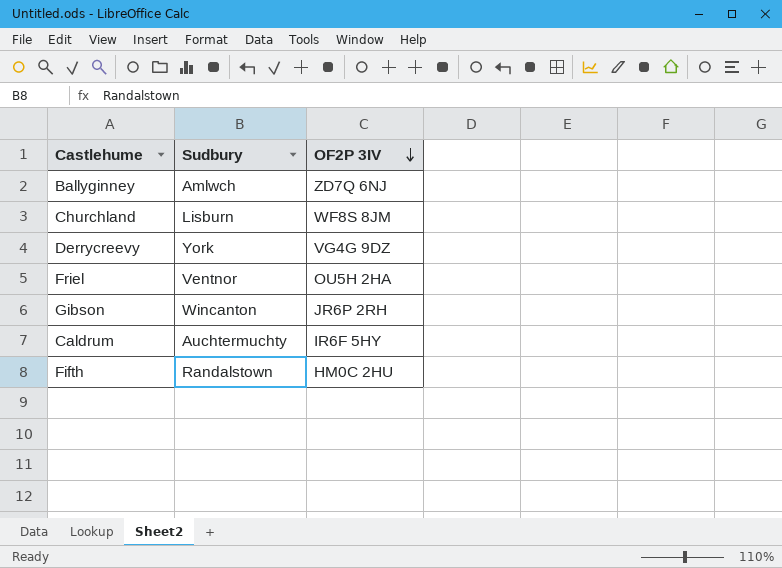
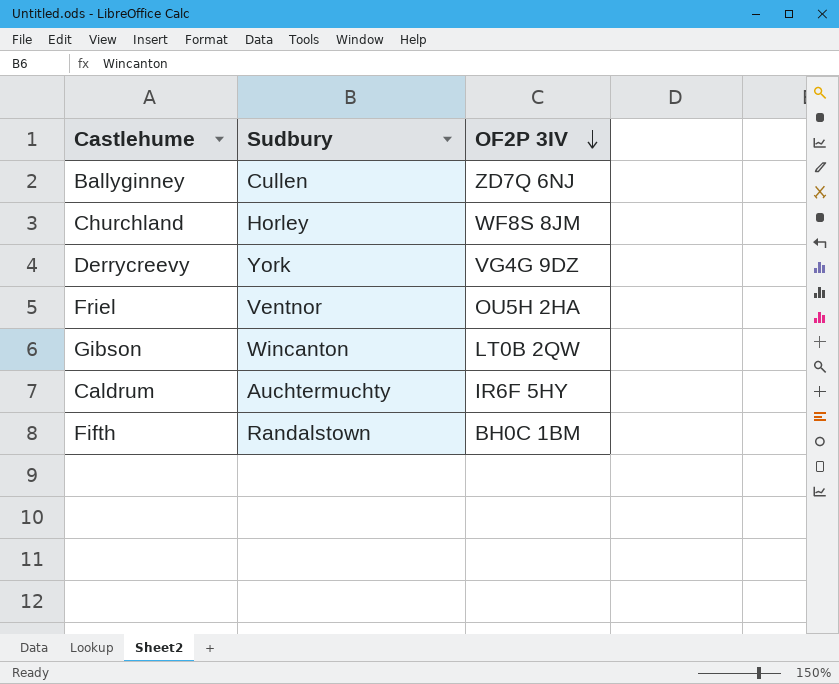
Ballyginney | Sudbury: Amlwch -> Cullen
Churchland | Sudbury: Lisburn -> Horley
Gibson | OF2P 3IV: JR6P 2RH -> LT0B 2QW
Fifth | OF2P 3IV: HM0C 2HU -> BH0C 1BM

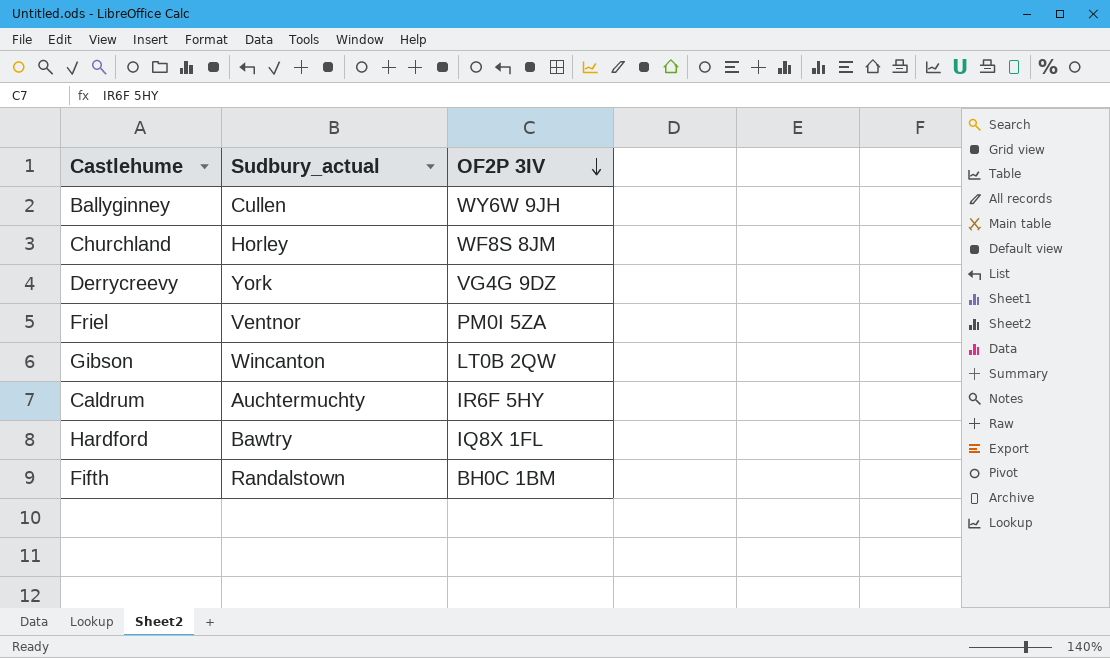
column name: Sudbury -> Sudbury_actual
Ballyginney | OF2P 3IV: ZD7Q 6NJ -> WY6W 9JH
Friel | OF2P 3IV: OU5H 2HA -> PM0I 5ZA
row Hardford: none -> Bawtry | IQ8X 1FL

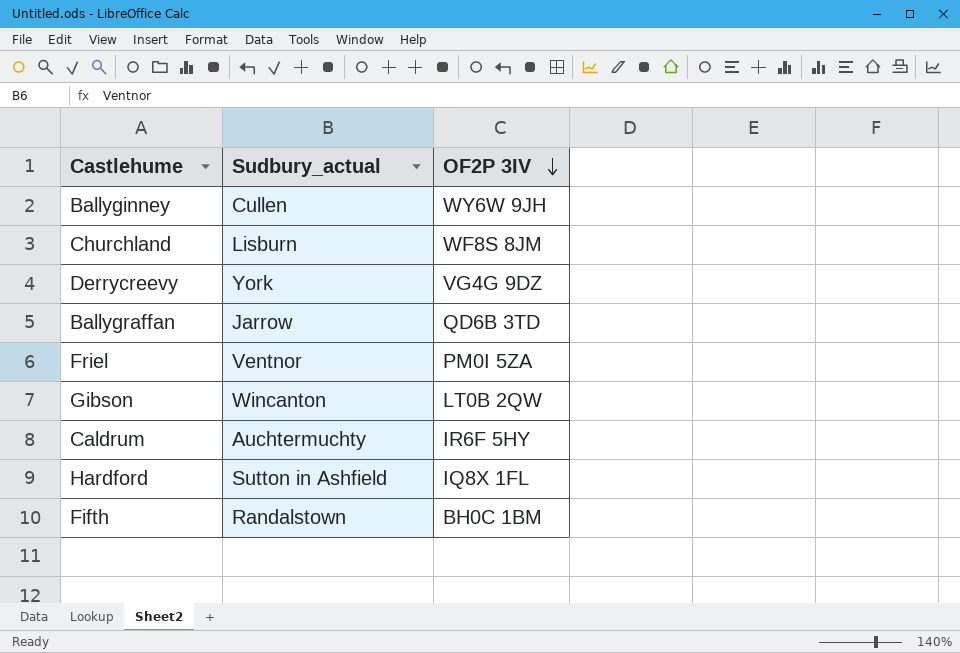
Churchland | Sudbury_actual: Horley -> Lisburn
row Ballygraffan: none -> Jarrow | QD6B 3TD
Hardford | Sudbury_actual: Bawtry -> Sutton in Ashfield

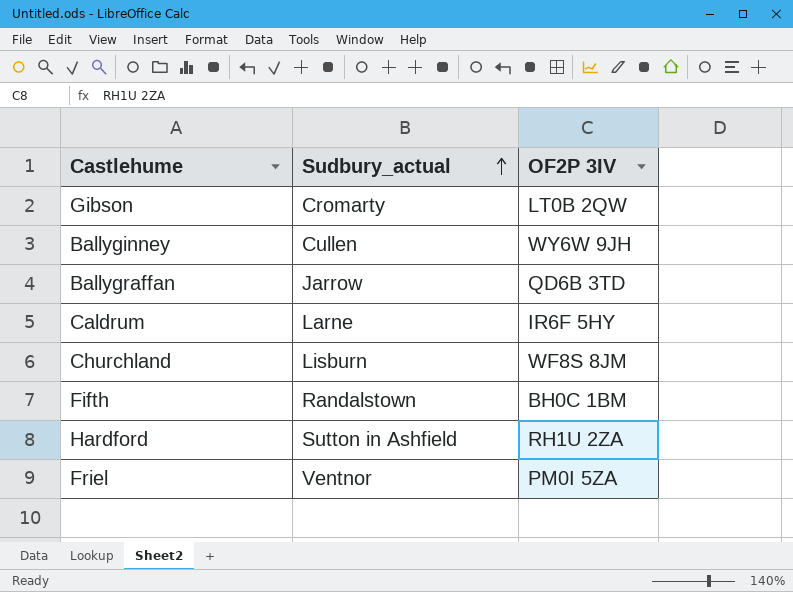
row order: OF2P 3IV descending -> Sudbury_actual ascending
row Derrycreevy: York | VG4G 9DZ -> none
Gibson | Sudbury_actual: Wincanton -> Cromarty
Caldrum | Sudbury_actual: Auchtermuchty -> Larne
Hardford | OF2P 3IV: IQ8X 1FL -> RH1U 2ZA

